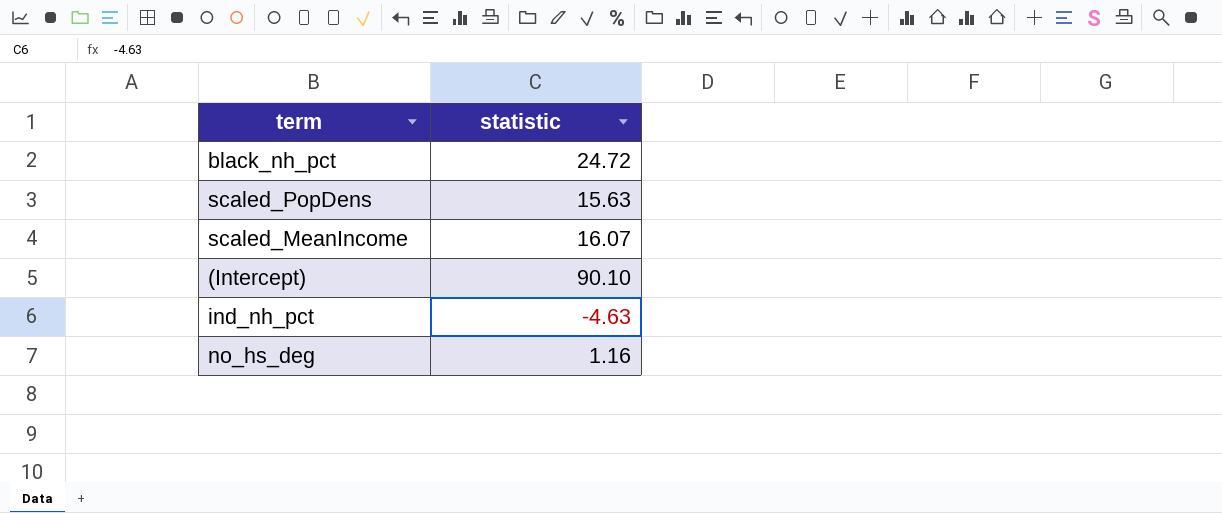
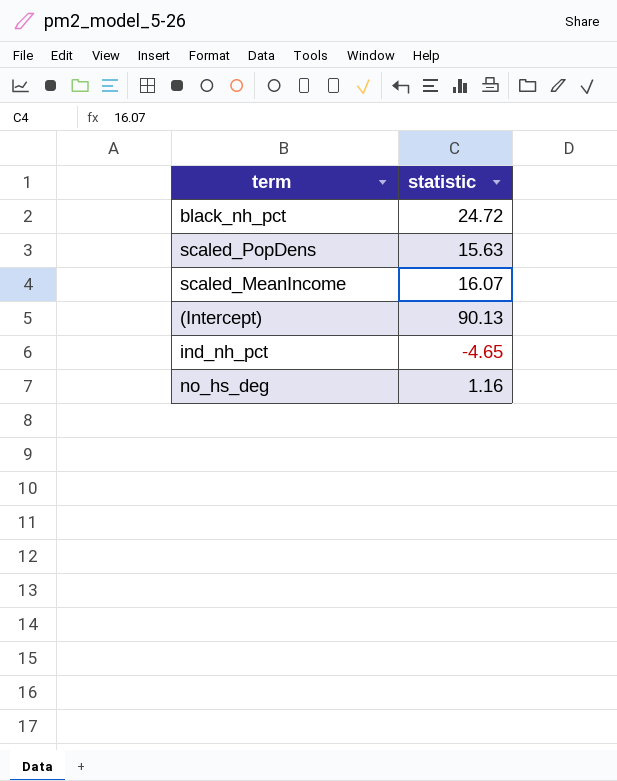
(Intercept) | statistic: 90.10 -> 90.13
ind_nh_pct | statistic: -4.63 -> -4.65

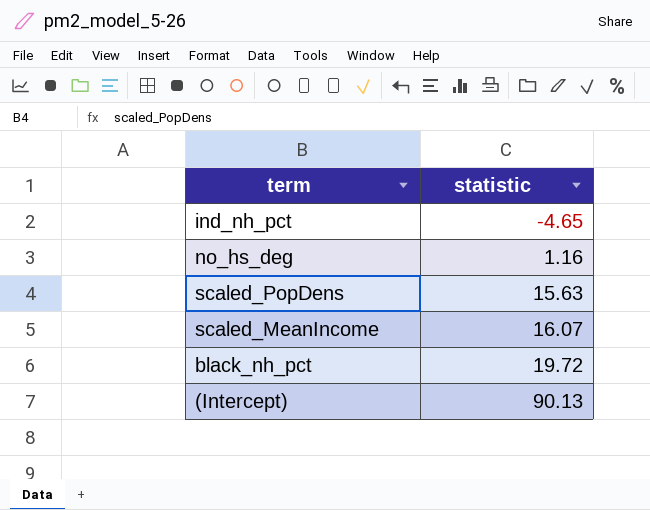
row order: none -> statistic ascending
black_nh_pct | statistic: 24.72 -> 19.72

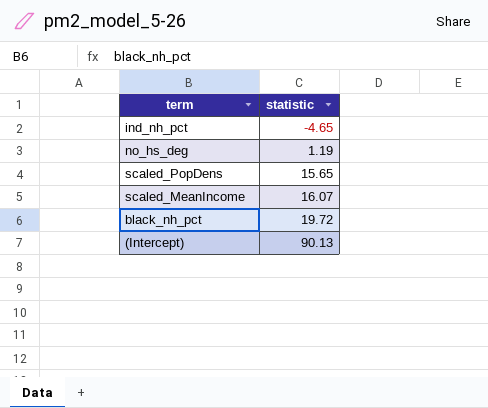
no_hs_deg | statistic: 1.16 -> 1.19
scaled_PopDens | statistic: 15.63 -> 15.65

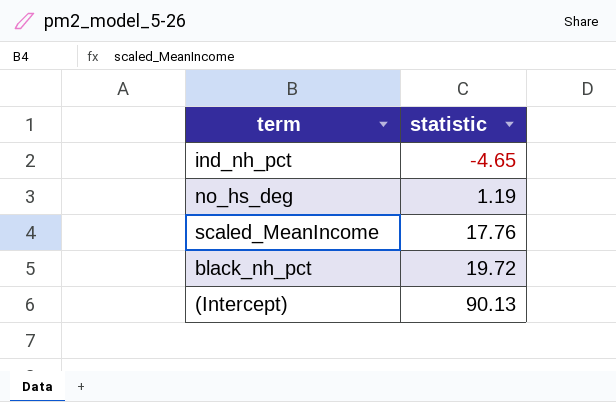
row scaled_PopDens: 15.65 -> none
scaled_MeanIncome | statistic: 16.07 -> 17.76

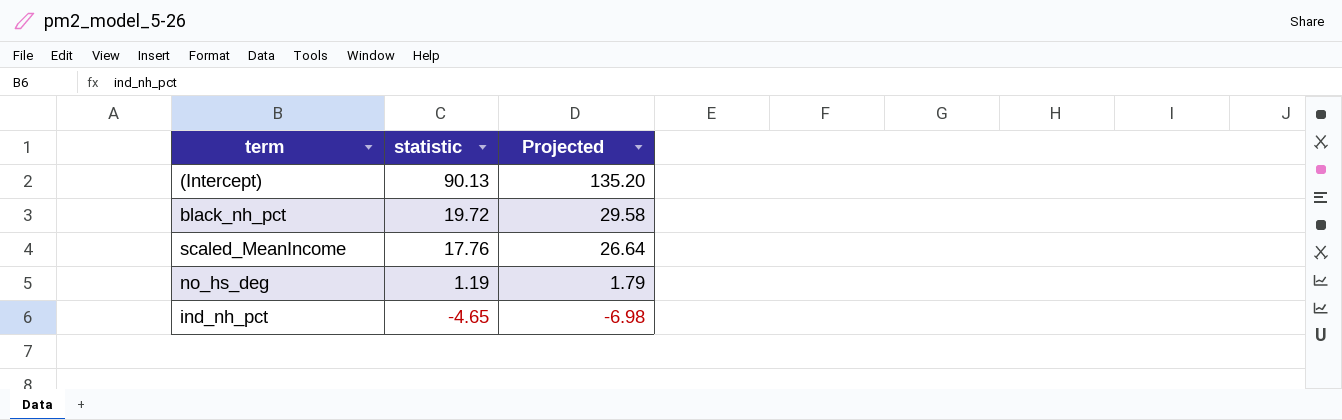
row order: statistic ascending -> statistic descending
column Projected | formula: none -> [statistic] * 1.5

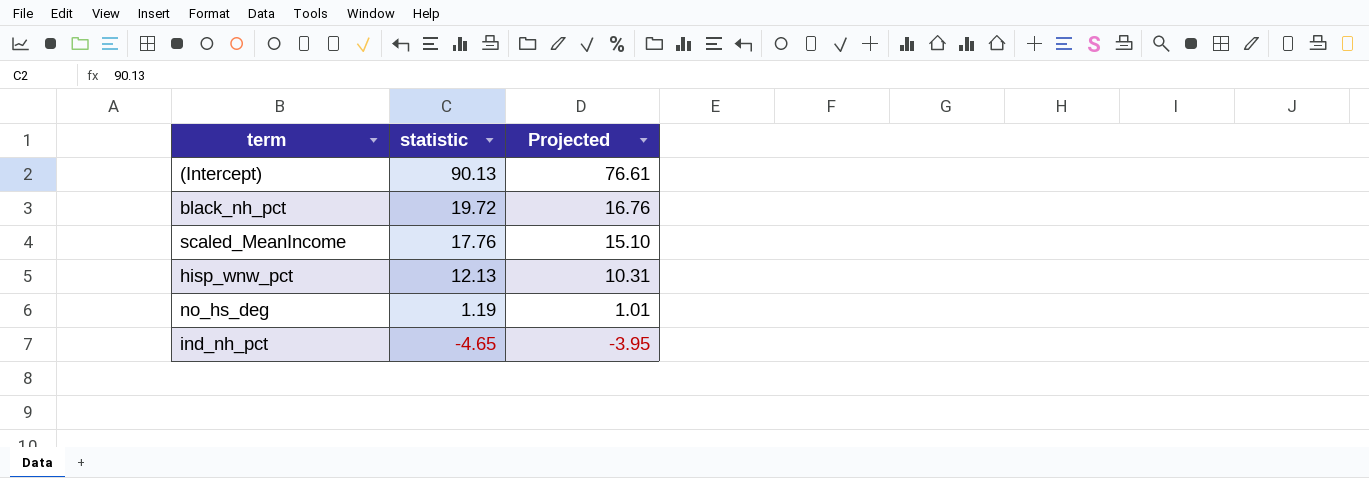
column Projected | formula: [statistic] * 1.5 -> [statistic] * 0.85
row hisp_wnw_pct: none -> 12.13 | 10.31

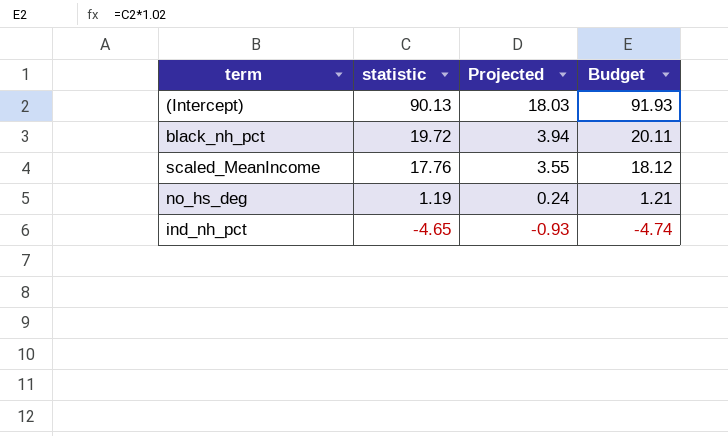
column Projected | formula: [statistic] * 0.85 -> [statistic] * 0.2
column Budget | formula: none -> [statistic] * 1.02
row hisp_wnw_pct: 12.13 | 10.31 -> none

